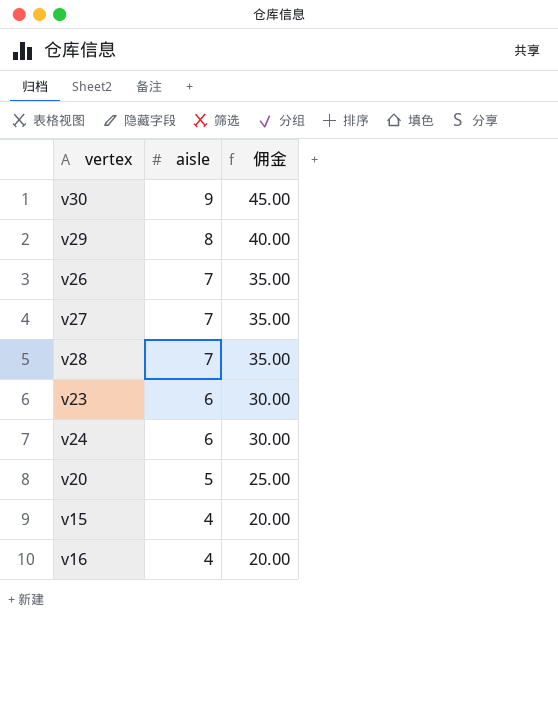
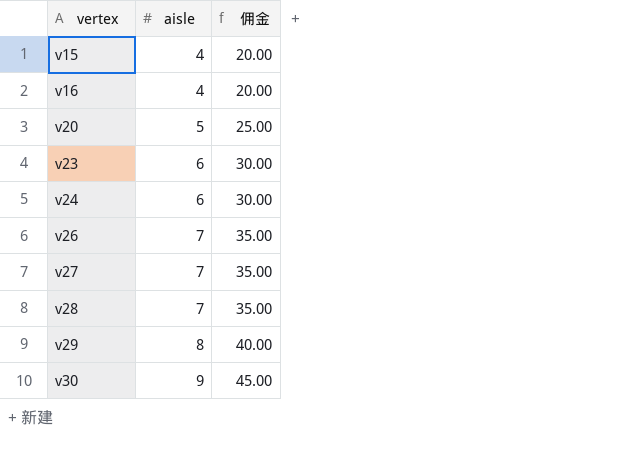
row order: aisle descending -> vertex ascending

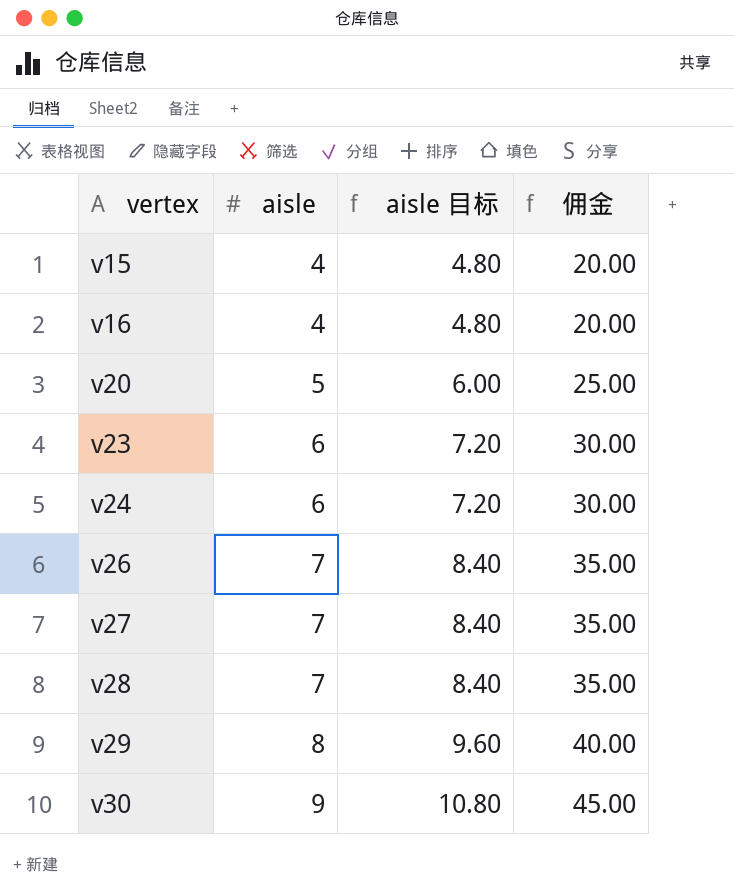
column aisle 目标 | formula: none -> [aisle] * 1.2

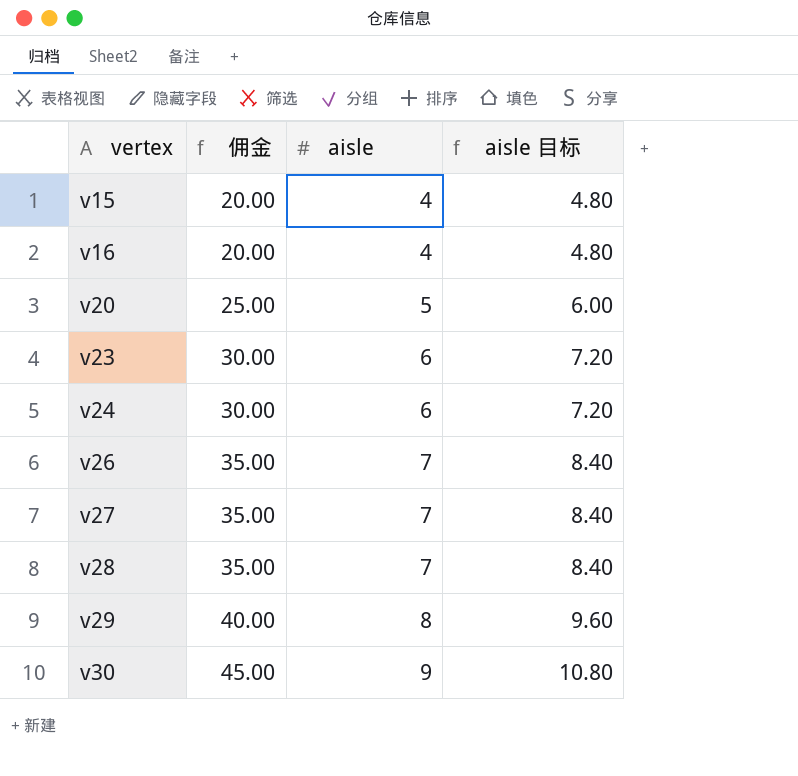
column 佣金 | position: 4 -> 2

